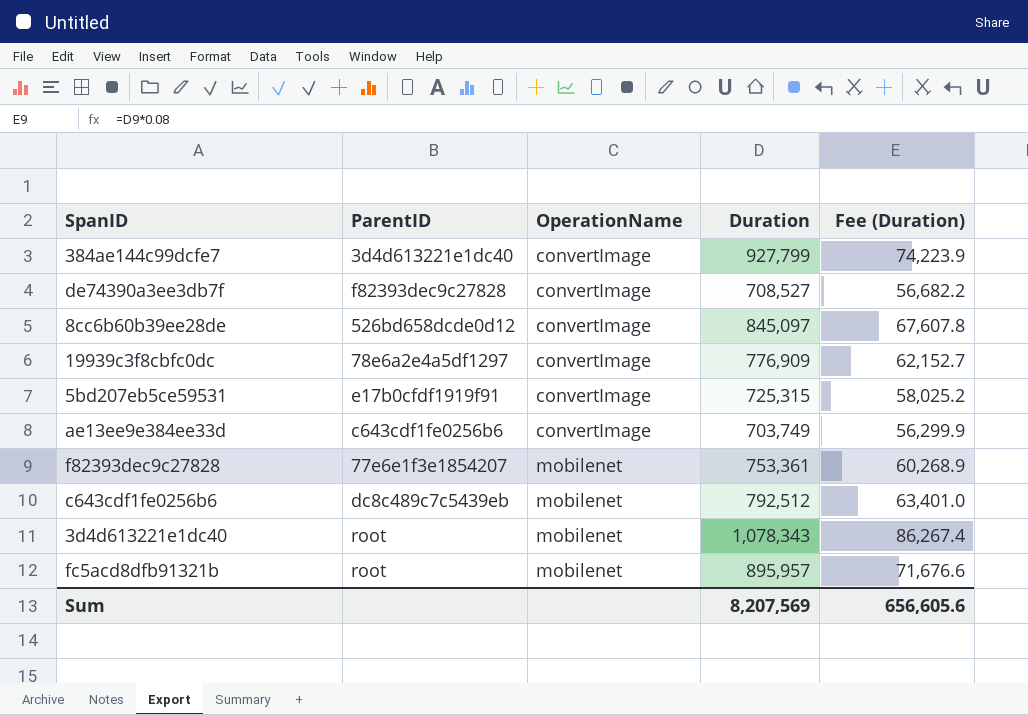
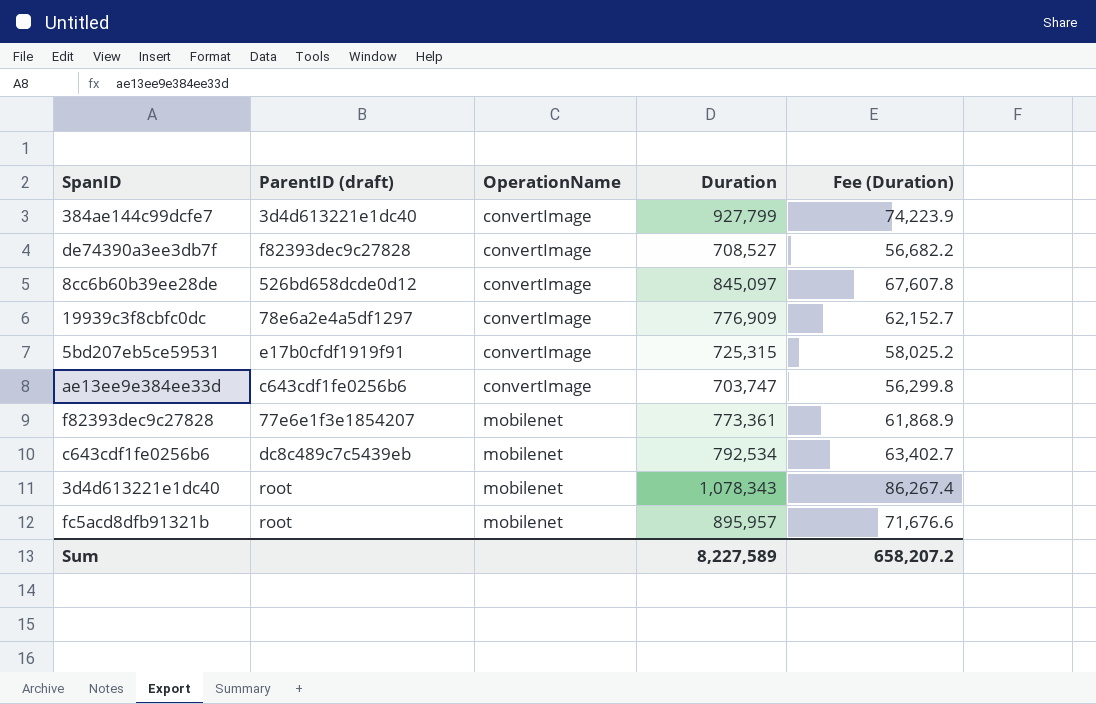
column name: ParentID -> ParentID (draft)
ae13ee9e384ee33d | Duration: 703,749 -> 703,747
ae13ee9e384ee33d | Fee (Duration): 56,299.9 -> 56,299.8
f82393dec9c27828 | Duration: 753,361 -> 773,361
f82393dec9c27828 | Fee (Duration): 60,268.9 -> 61,868.9
c643cdf1fe0256b6 | Duration: 792,512 -> 792,534
c643cdf1fe0256b6 | Fee (Duration): 63,401.0 -> 63,402.7
Sum | Duration: 8,207,569 -> 8,227,589
Sum | Fee (Duration): 656,605.6 -> 658,207.2

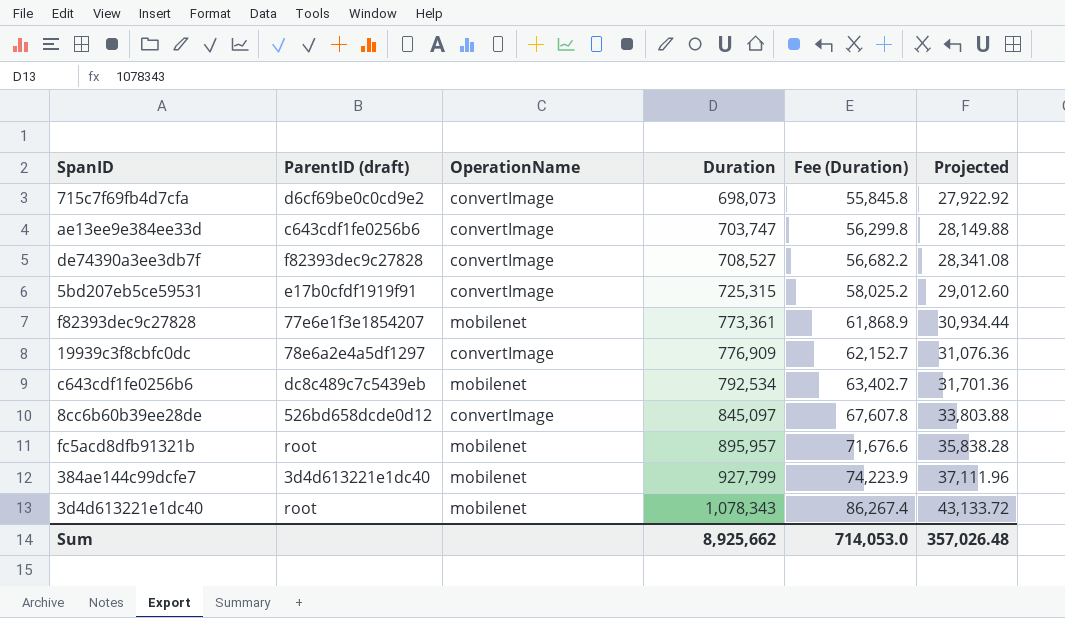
row order: OperationName ascending -> Duration ascending
column Projected | formula: none -> [Duration] * 0.04
row 715c7f69fb4d7cfa: none -> d6cf69be0c0cd9e2 | convertImage | 698,073 | 55,845.8 | 27,922.92
384ae144c99dcfe7 | OperationName: convertImage -> mobilenet
Sum | Duration: 8,227,589 -> 8,925,662
Sum | Fee (Duration): 658,207.2 -> 714,053.0

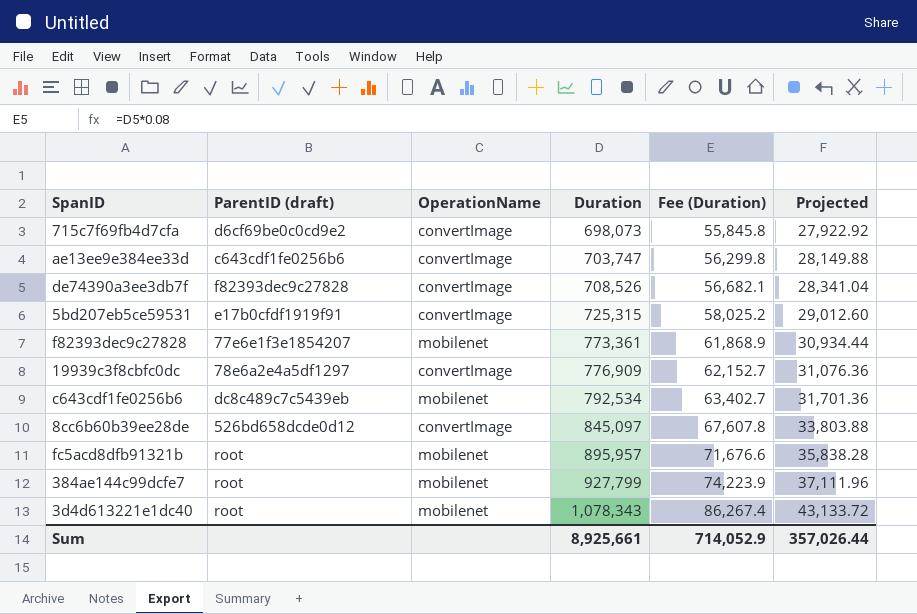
de74390a3ee3db7f | Duration: 708,527 -> 708,526
de74390a3ee3db7f | Fee (Duration): 56,682.2 -> 56,682.1
de74390a3ee3db7f | Projected: 28,341.08 -> 28,341.04
384ae144c99dcfe7 | ParentID (draft): 3d4d613221e1dc40 -> root
Sum | Duration: 8,925,662 -> 8,925,661
Sum | Fee (Duration): 714,053.0 -> 714,052.9
Sum | Projected: 357,026.48 -> 357,026.44

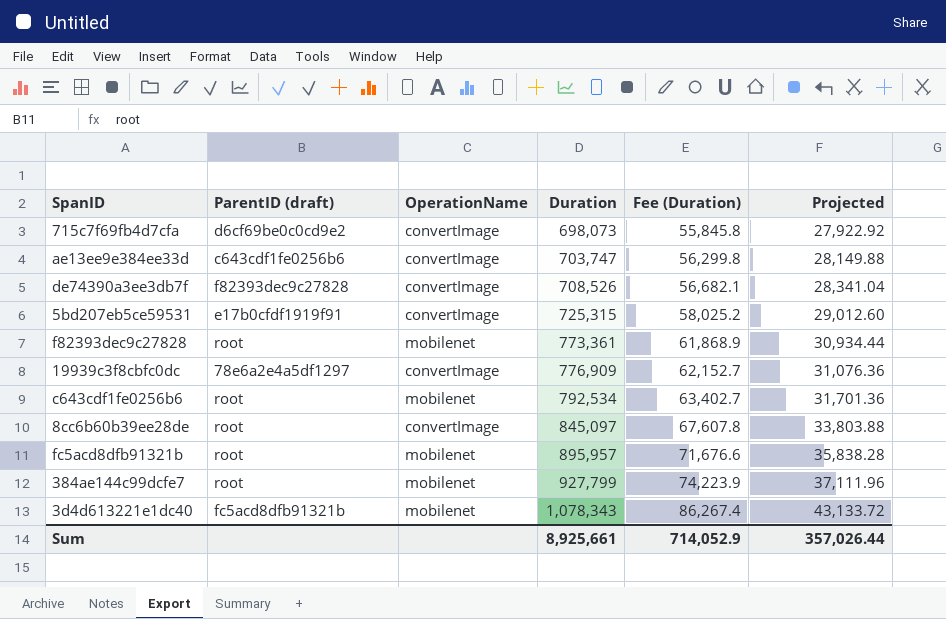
f82393dec9c27828 | ParentID (draft): 77e6e1f3e1854207 -> root
c643cdf1fe0256b6 | ParentID (draft): dc8c489c7c5439eb -> root
8cc6b60b39ee28de | ParentID (draft): 526bd658dcde0d12 -> root
3d4d613221e1dc40 | ParentID (draft): root -> fc5acd8dfb91321b

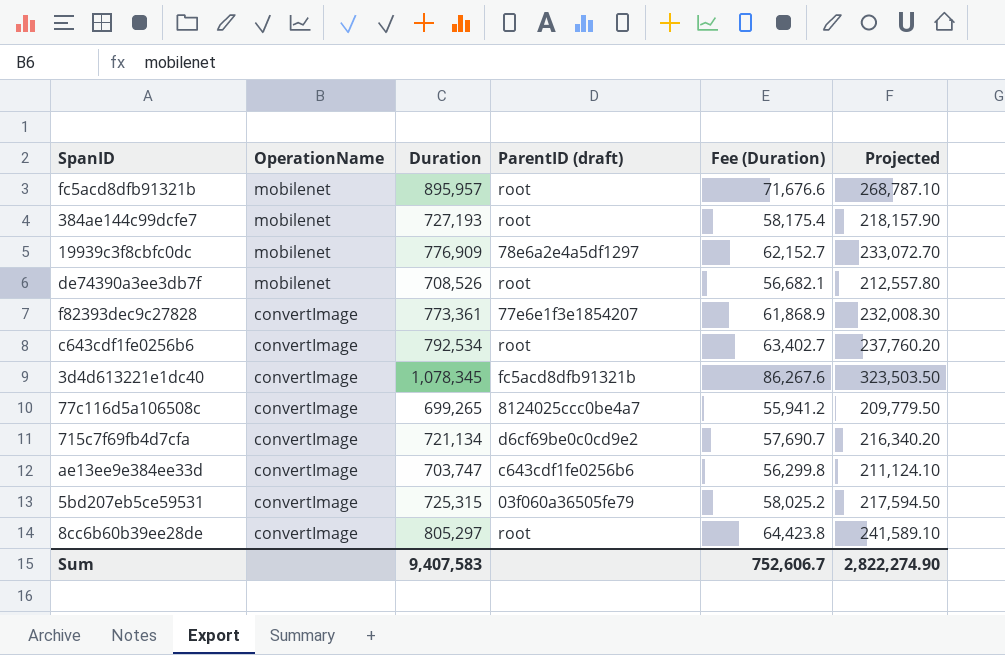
row order: Duration ascending -> OperationName descending
column ParentID (draft) | position: 2 -> 4
column Projected | formula: [Duration] * 0.04 -> [Duration] * 0.3
384ae144c99dcfe7 | Duration: 927,799 -> 727,193
384ae144c99dcfe7 | Fee (Duration): 74,223.9 -> 58,175.4
19939c3f8cbfc0dc | OperationName: convertImage -> mobilenet
de74390a3ee3db7f | OperationName: convertImage -> mobilenet
de74390a3ee3db7f | ParentID (draft): f82393dec9c27828 -> root
f82393dec9c27828 | OperationName: mobilenet -> convertImage
f82393dec9c27828 | ParentID (draft): root -> 77e6e1f3e1854207
c643cdf1fe0256b6 | OperationName: mobilenet -> convertImage
3d4d613221e1dc40 | OperationName: mobilenet -> convertImage
3d4d613221e1dc40 | Duration: 1,078,343 -> 1,078,345
3d4d613221e1dc40 | Fee (Duration): 86,267.4 -> 86,267.6
row 77c116d5a106508c: none -> convertImage | 699,265 | 8124025ccc0be4a7 | 55,941.2 | 209,779.50
715c7f69fb4d7cfa | Duration: 698,073 -> 721,134
715c7f69fb4d7cfa | Fee (Duration): 55,845.8 -> 57,690.7
5bd207eb5ce59531 | ParentID (draft): e17b0cfdf1919f91 -> 03f060a36505fe79
8cc6b60b39ee28de | Duration: 845,097 -> 805,297
8cc6b60b39ee28de | Fee (Duration): 67,607.8 -> 64,423.8
Sum | Duration: 8,925,661 -> 9,407,583
Sum | Fee (Duration): 714,052.9 -> 752,606.7
Sum | Projected: 357,026.44 -> 2,822,274.90

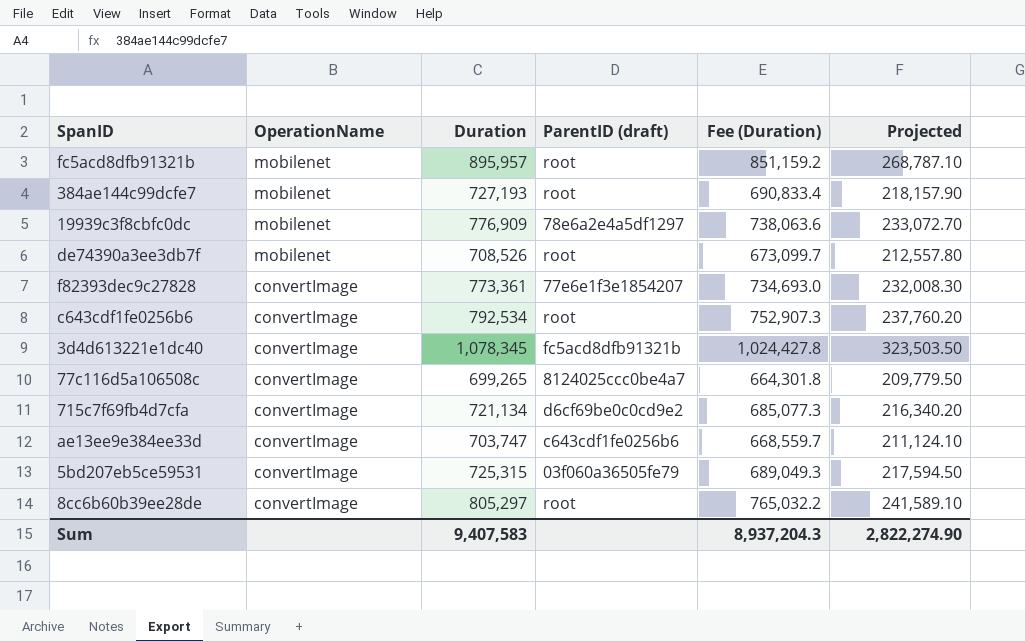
column Fee (Duration) | formula: [Duration] * 0.08 -> [Duration] * 0.95
Sum | Fee (Duration): 752,606.7 -> 8,937,204.3

